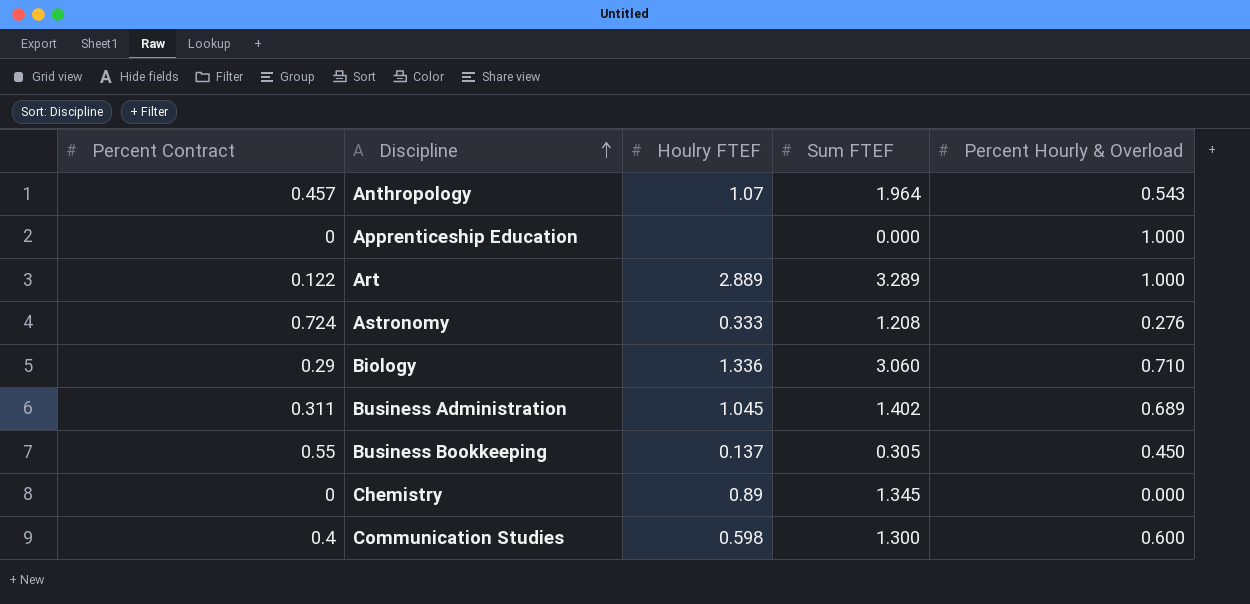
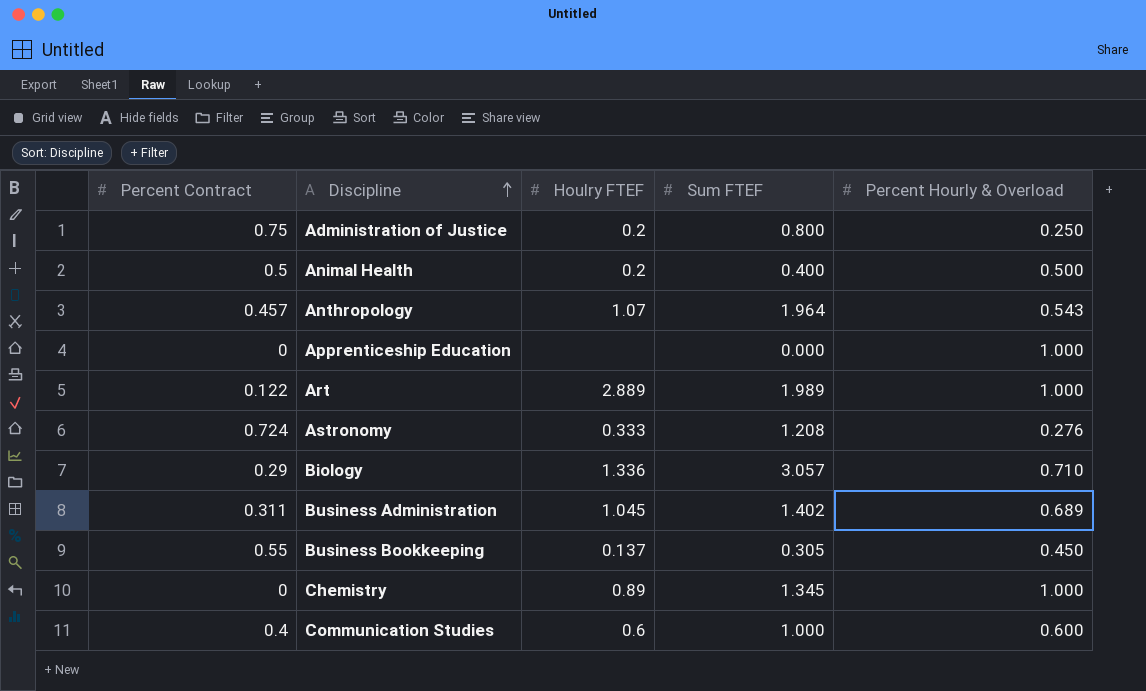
row Administration of Justice: none -> 0.75 | 0.2 | 0.800 | 0.250
row Animal Health: none -> 0.5 | 0.2 | 0.400 | 0.500
Art | Sum FTEF: 3.289 -> 1.989
Biology | Sum FTEF: 3.060 -> 3.057
Chemistry | Percent Hourly & Overload: 0.000 -> 1.000
Communication Studies | Houlry FTEF: 0.598 -> 0.6
Communication Studies | Sum FTEF: 1.300 -> 1.000

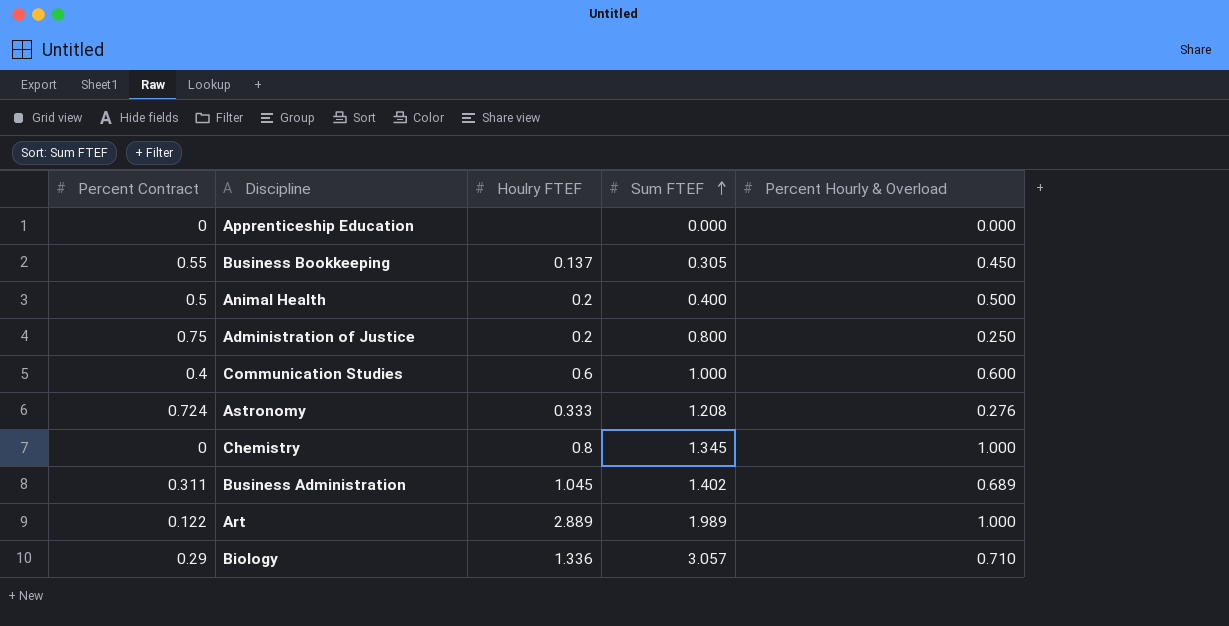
row order: Discipline ascending -> Sum FTEF ascending
row Anthropology: 0.457 | 1.07 | 1.964 | 0.543 -> none
Apprenticeship Education | Percent Hourly & Overload: 1.000 -> 0.000
Chemistry | Houlry FTEF: 0.89 -> 0.8

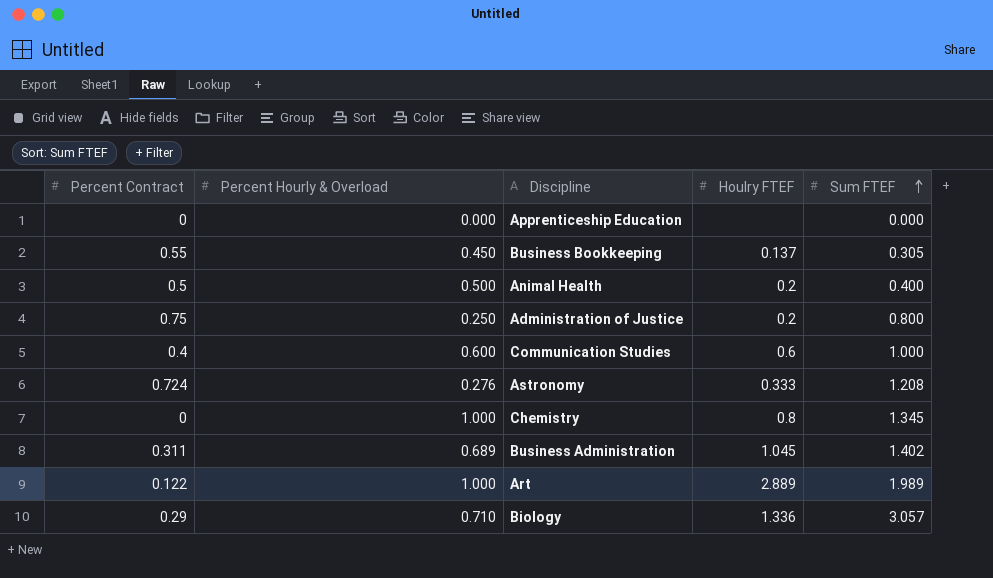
column Percent Hourly & Overload | position: 5 -> 2

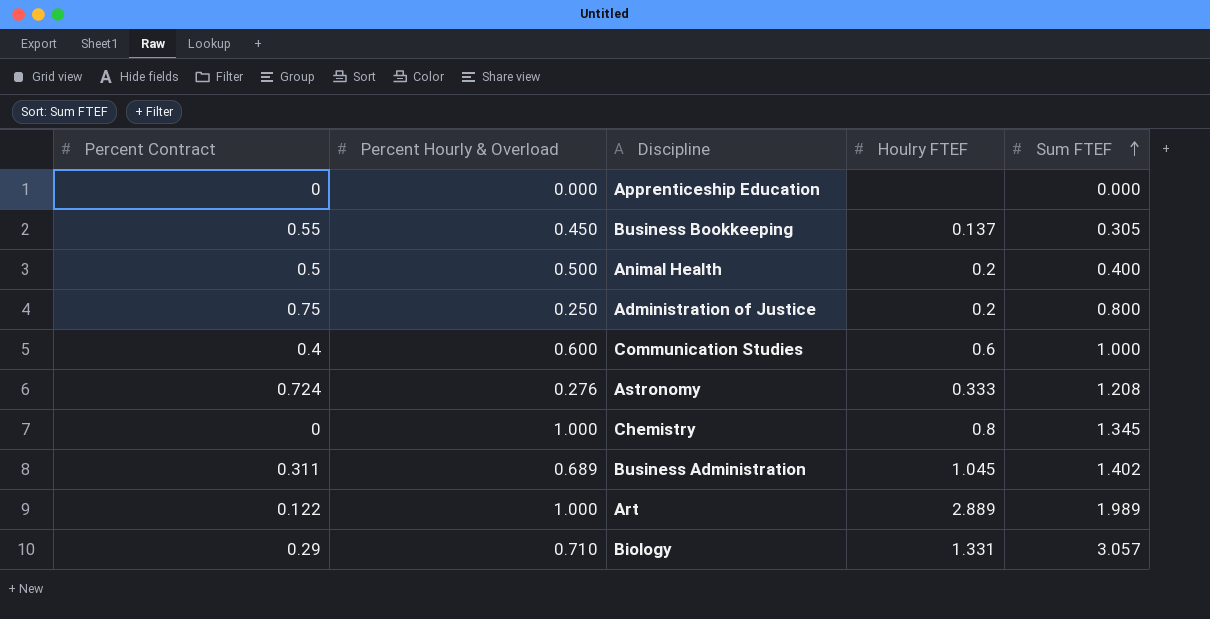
Biology | Houlry FTEF: 1.336 -> 1.331

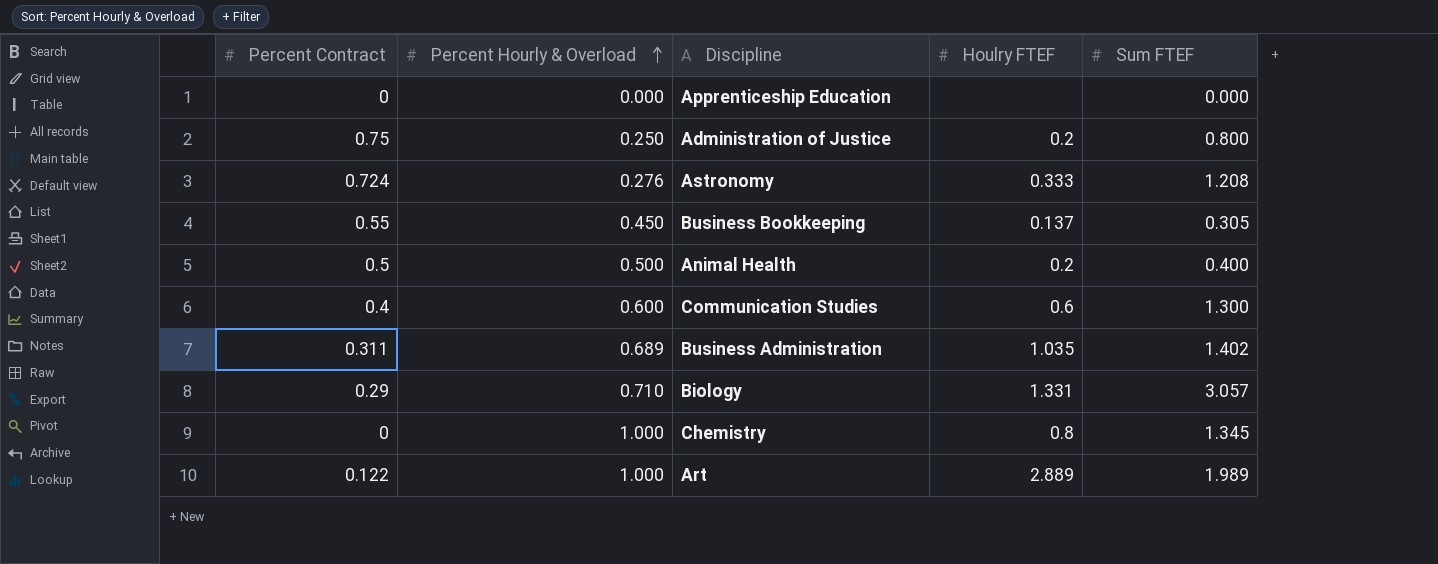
row order: Sum FTEF ascending -> Percent Hourly & Overload ascending
Communication Studies | Sum FTEF: 1.000 -> 1.300
Business Administration | Houlry FTEF: 1.045 -> 1.035

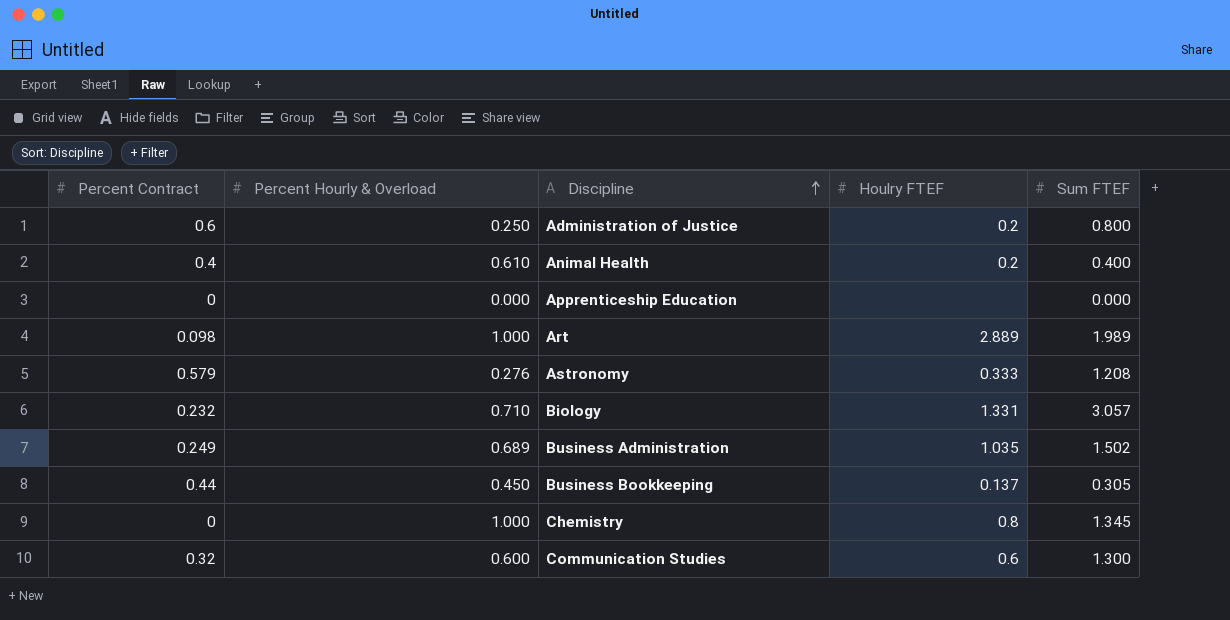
row order: Percent Hourly & Overload ascending -> Discipline ascending
Administration of Justice | Percent Contract: 0.75 -> 0.6
Animal Health | Percent Contract: 0.5 -> 0.4
Animal Health | Percent Hourly & Overload: 0.500 -> 0.610
Art | Percent Contract: 0.122 -> 0.098
Astronomy | Percent Contract: 0.724 -> 0.579
Biology | Percent Contract: 0.29 -> 0.232
Business Administration | Percent Contract: 0.311 -> 0.249
Business Administration | Sum FTEF: 1.402 -> 1.502
Business Bookkeeping | Percent Contract: 0.55 -> 0.44
Communication Studies | Percent Contract: 0.4 -> 0.32

